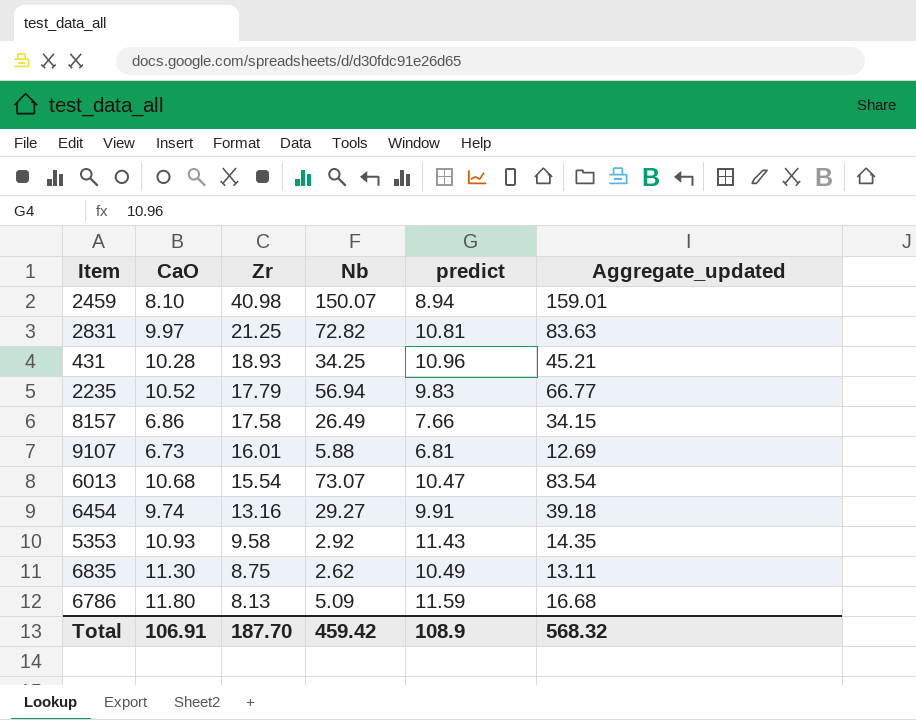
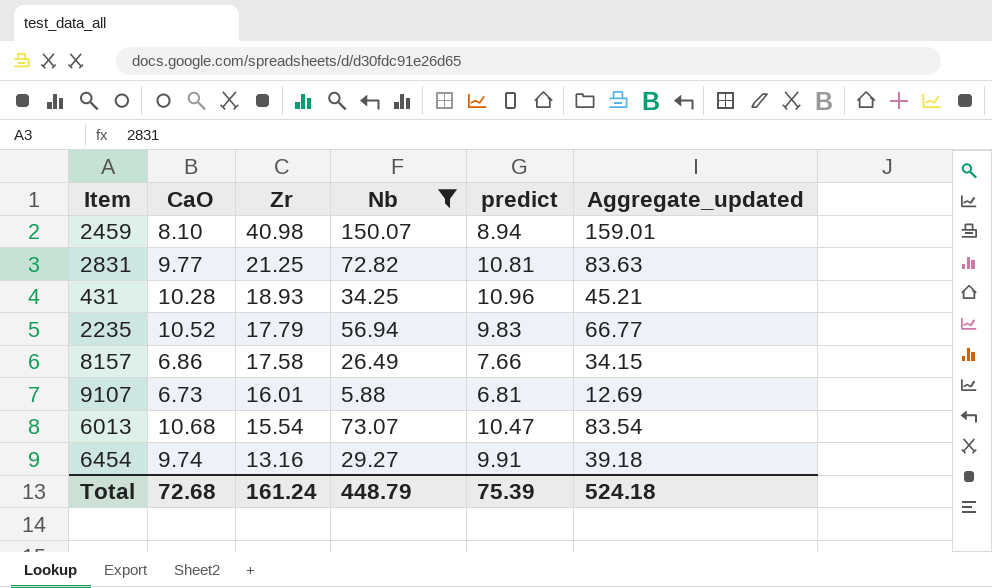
filter: none -> Nb >= 5.88
2831 | CaO: 9.97 -> 9.77
Total | CaO: 106.91 -> 72.68
Total | Zr: 187.70 -> 161.24
Total | Nb: 459.42 -> 448.79
Total | predict: 108.9 -> 75.39
Total | Aggregate_updated: 568.32 -> 524.18

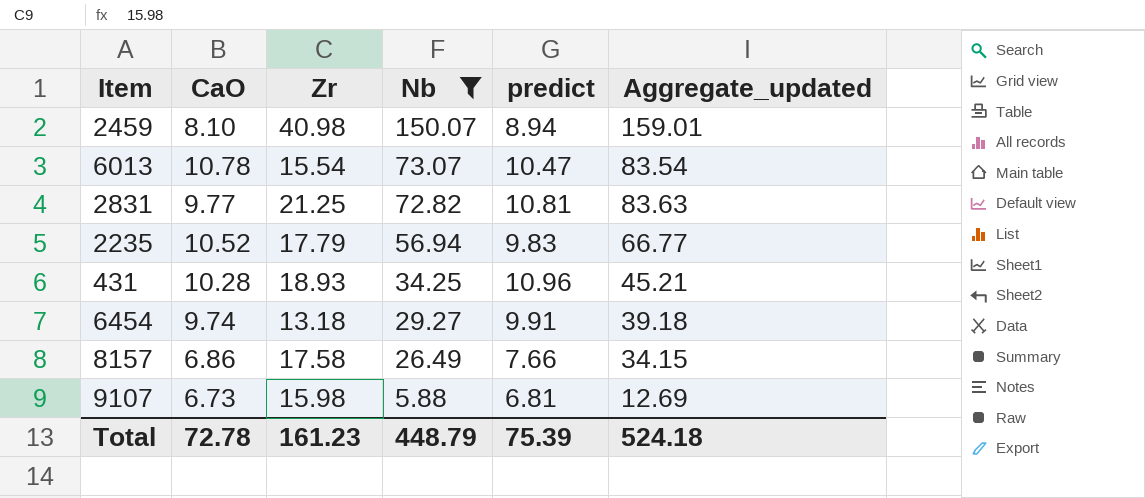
row order: Zr descending -> Nb descending
6013 | CaO: 10.68 -> 10.78
6454 | Zr: 13.16 -> 13.18
9107 | Zr: 16.01 -> 15.98
Total | CaO: 72.68 -> 72.78
Total | Zr: 161.24 -> 161.23

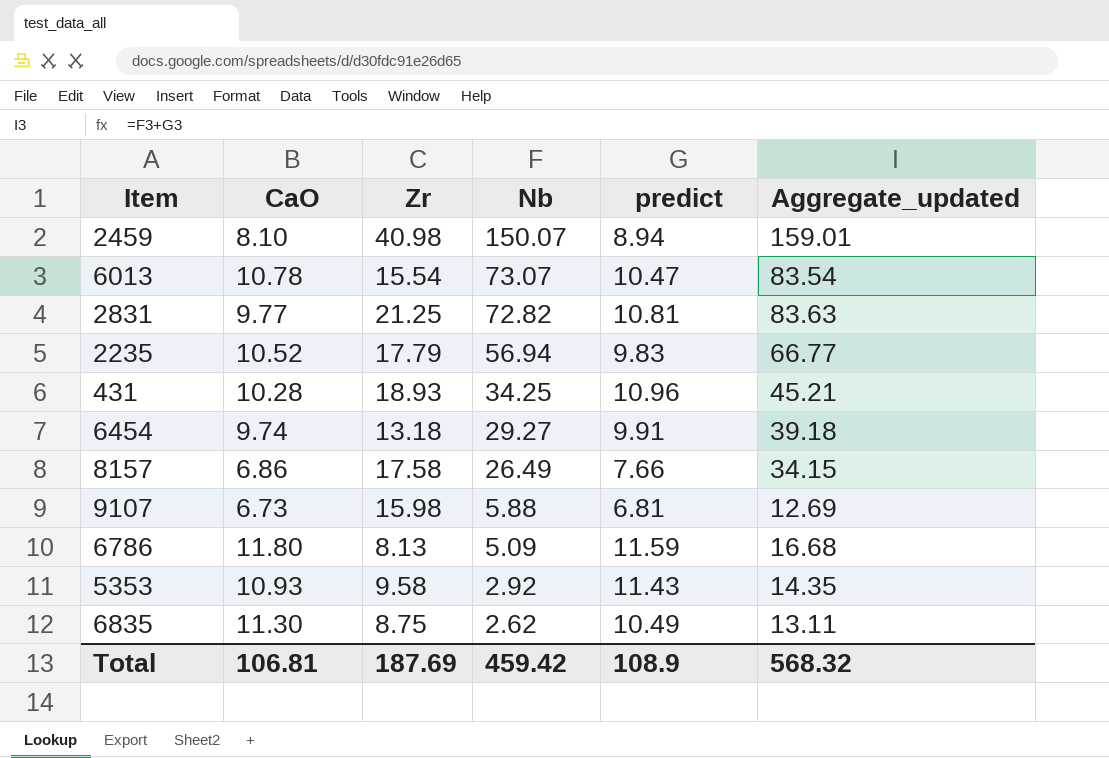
filter: Nb >= 5.88 -> none
Total | CaO: 72.78 -> 106.81
Total | Zr: 161.23 -> 187.69
Total | Nb: 448.79 -> 459.42
Total | predict: 75.39 -> 108.9
Total | Aggregate_updated: 524.18 -> 568.32

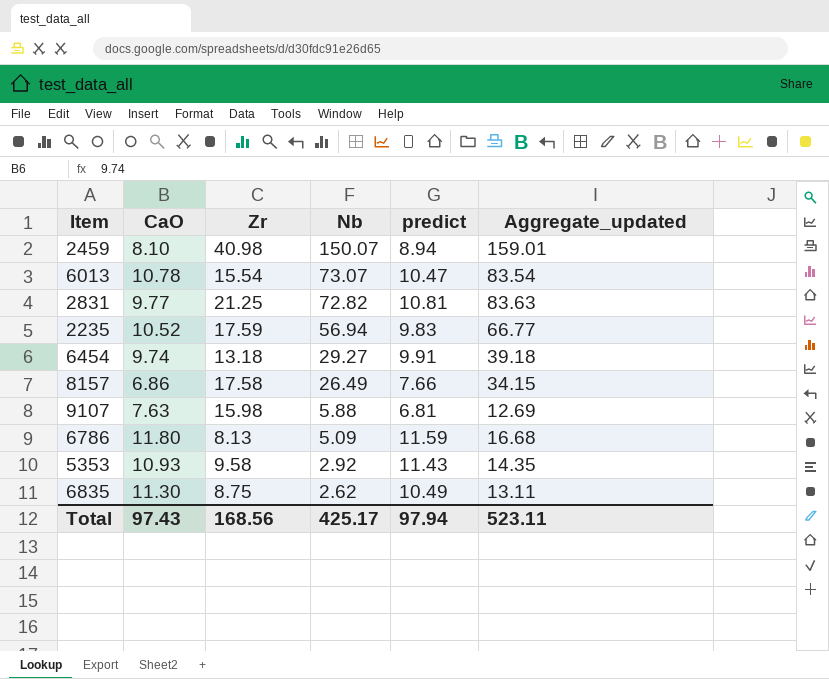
row 431: 10.28 | 18.93 | 34.25 | 10.96 | 45.21 -> none
2235 | Zr: 17.79 -> 17.59
9107 | CaO: 6.73 -> 7.63
Total | CaO: 106.81 -> 97.43
Total | Zr: 187.69 -> 168.56
Total | Nb: 459.42 -> 425.17
Total | predict: 108.9 -> 97.94
Total | Aggregate_updated: 568.32 -> 523.11

